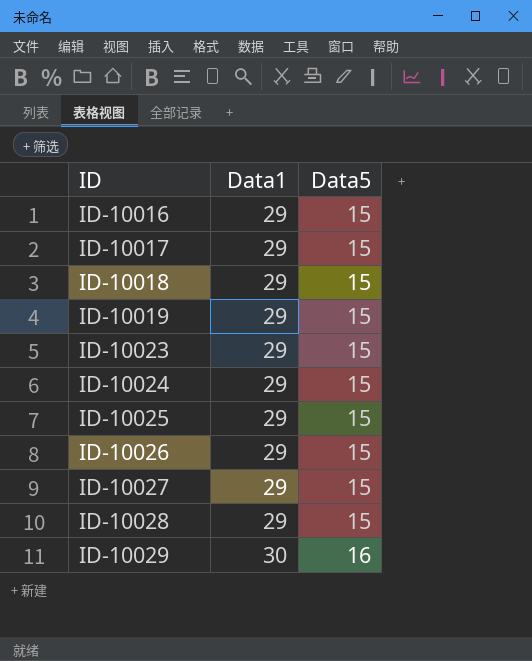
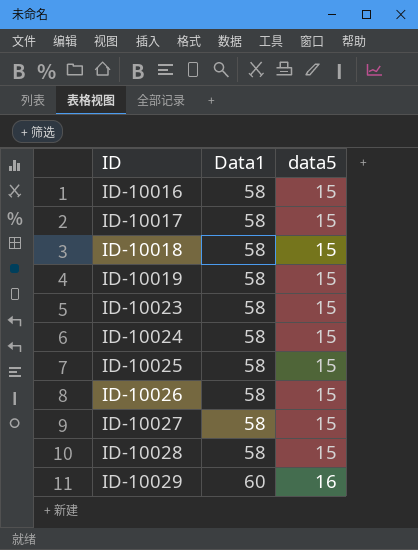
column name: Data5 -> data5
ID-10016 | Data1: 29 -> 58
ID-10017 | Data1: 29 -> 58
ID-10018 | Data1: 29 -> 58
ID-10019 | Data1: 29 -> 58
ID-10023 | Data1: 29 -> 58
ID-10024 | Data1: 29 -> 58
ID-10025 | Data1: 29 -> 58
ID-10026 | Data1: 29 -> 58
ID-10027 | Data1: 29 -> 58
ID-10028 | Data1: 29 -> 58
ID-10029 | Data1: 30 -> 60

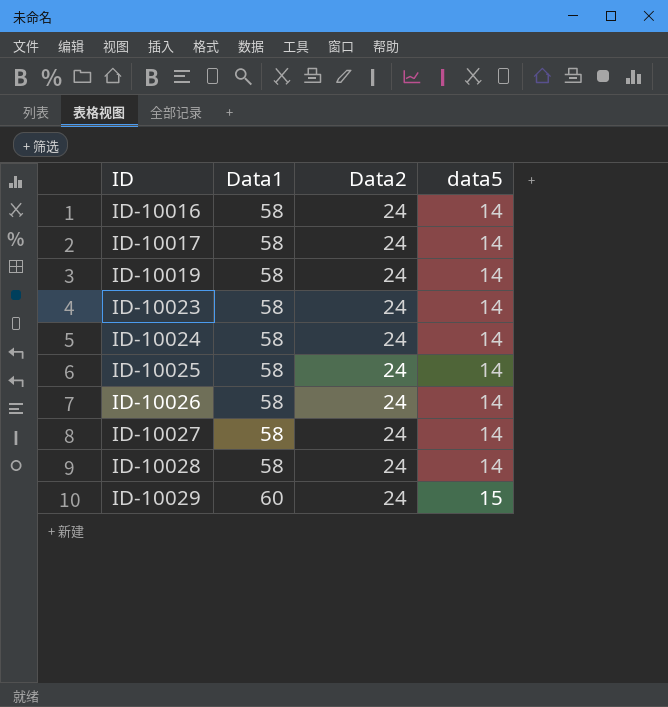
column Data2 | position: none -> 3
row ID-10018: 58 | 15 -> none
ID-10016 | data5: 15 -> 14
ID-10017 | data5: 15 -> 14
ID-10019 | data5: 15 -> 14
ID-10023 | data5: 15 -> 14
ID-10024 | data5: 15 -> 14
ID-10025 | data5: 15 -> 14
ID-10026 | data5: 15 -> 14
ID-10027 | data5: 15 -> 14
ID-10028 | data5: 15 -> 14
ID-10029 | data5: 16 -> 15

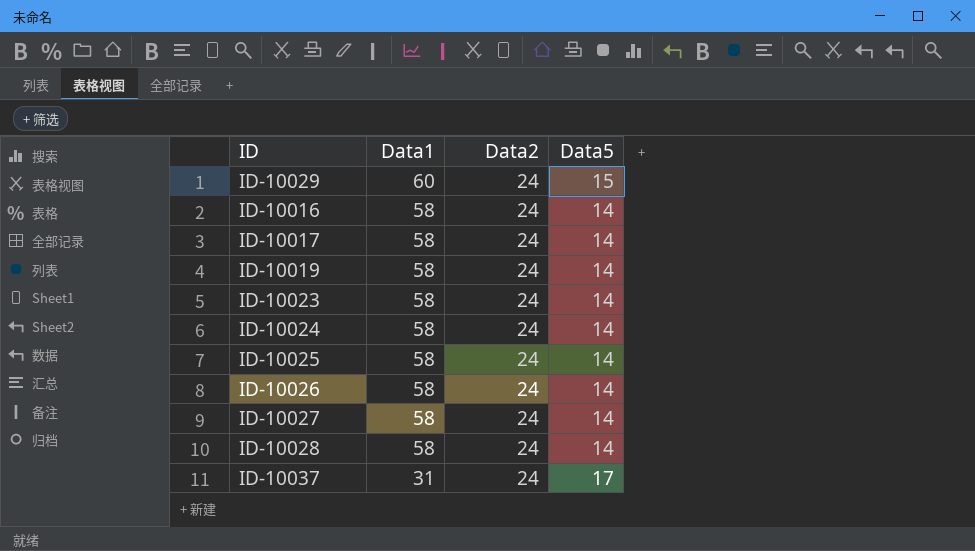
row order: ID ascending -> Data1 descending
column name: data5 -> Data5
row ID-10037: none -> 31 | 24 | 17

